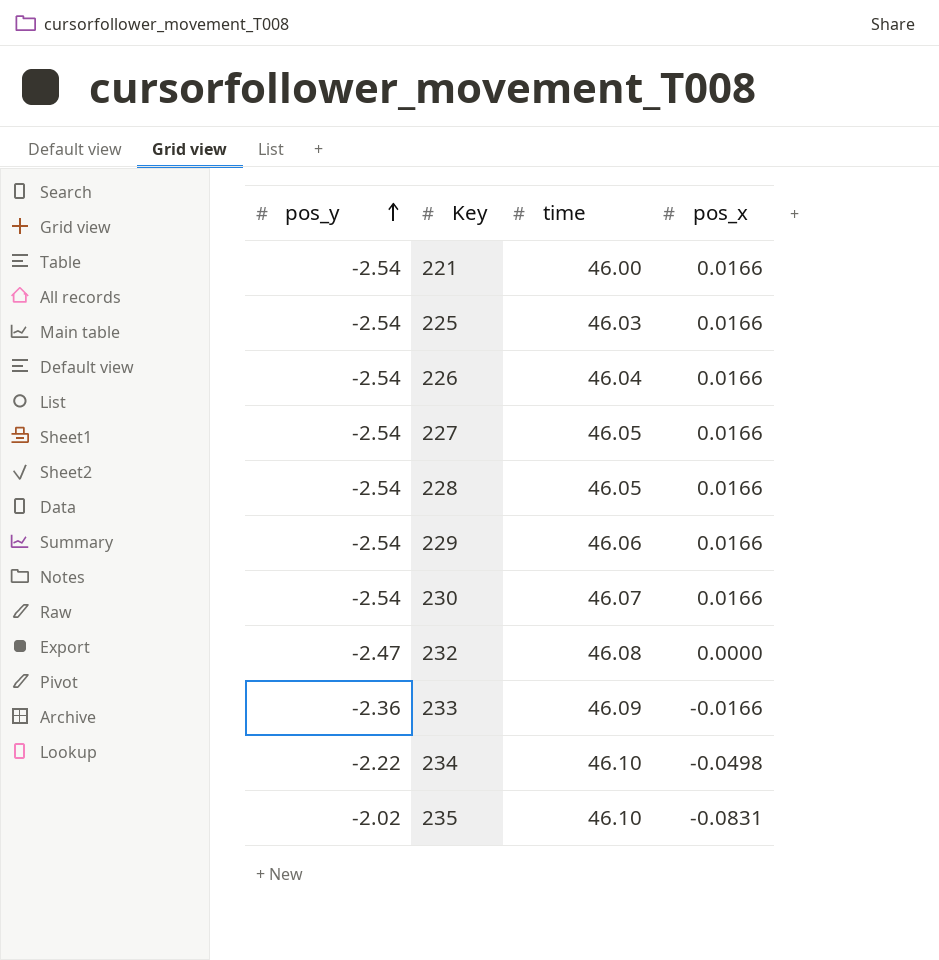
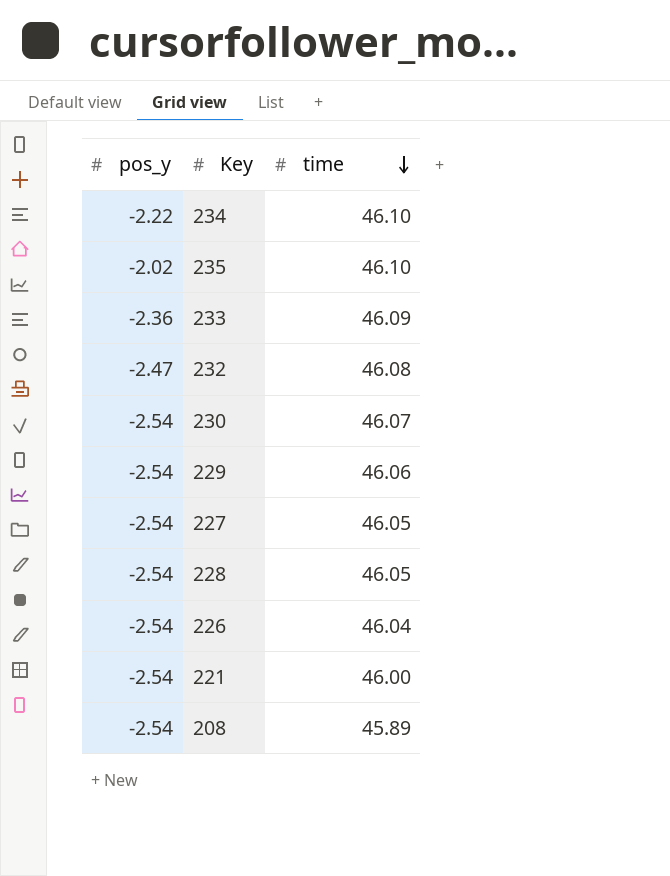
row order: pos_y ascending -> time descending
column pos_x | position: 4 -> none
row 225: -2.54 | 46.03 | 0.0166 -> none
row 208: none -> -2.54 | 45.89

